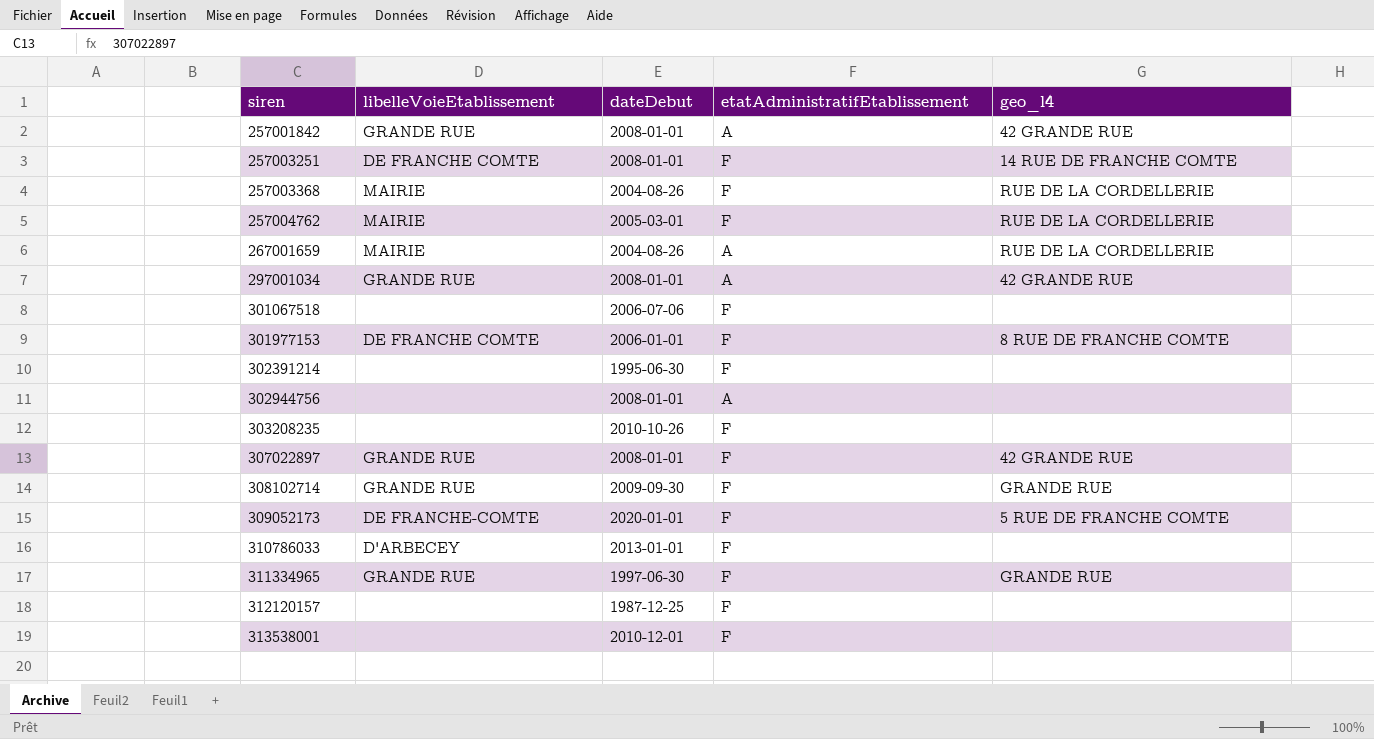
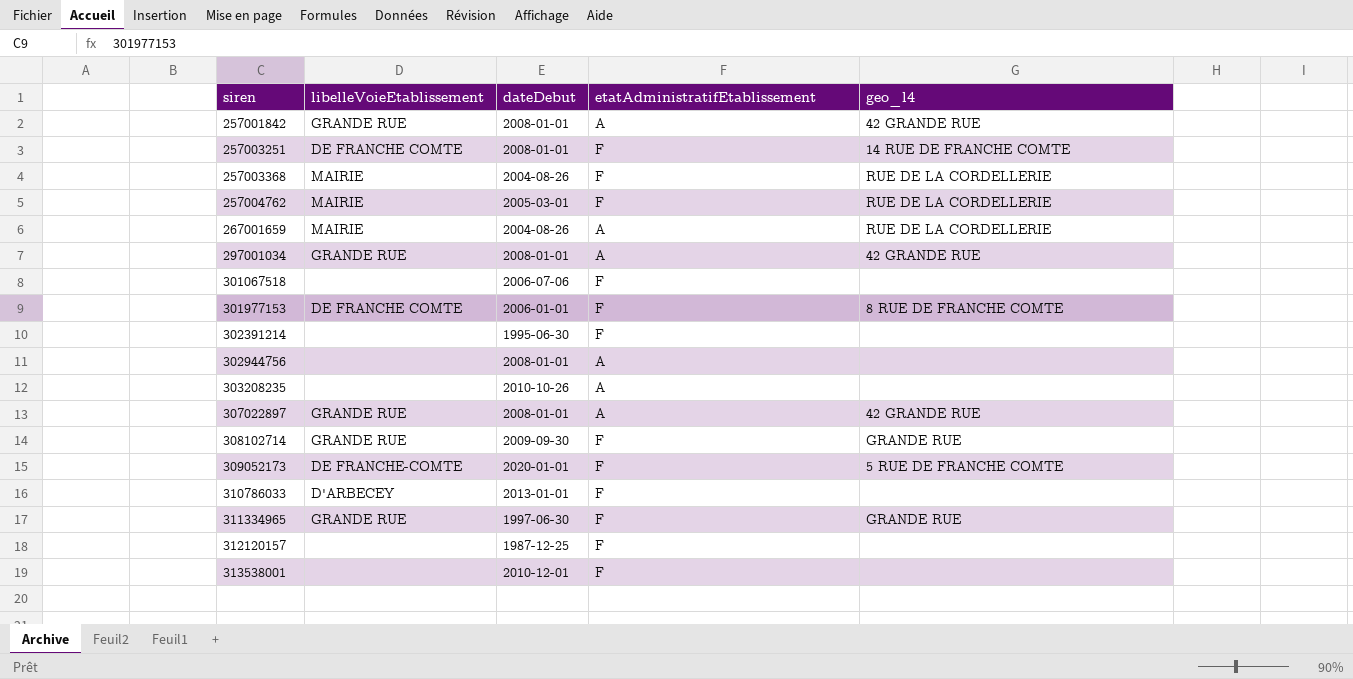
303208235 | etatAdministratifEtablissement: F -> A
307022897 | etatAdministratifEtablissement: F -> A

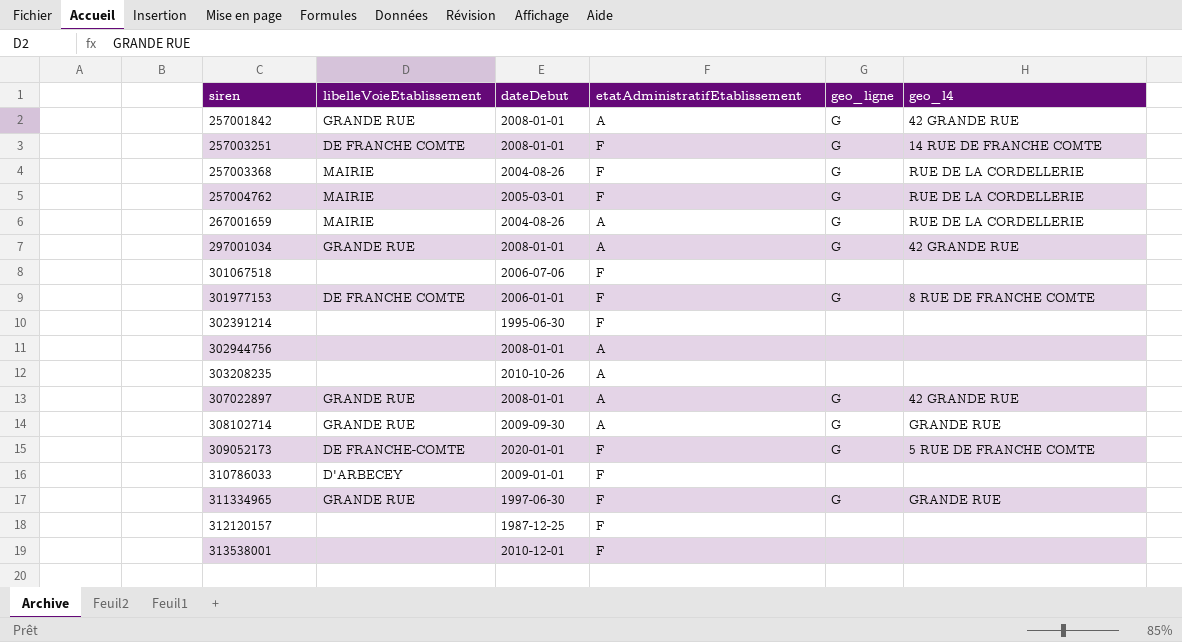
column geo_ligne | position: none -> 5
308102714 | etatAdministratifEtablissement: F -> A
310786033 | dateDebut: 2013-01-01 -> 2009-01-01

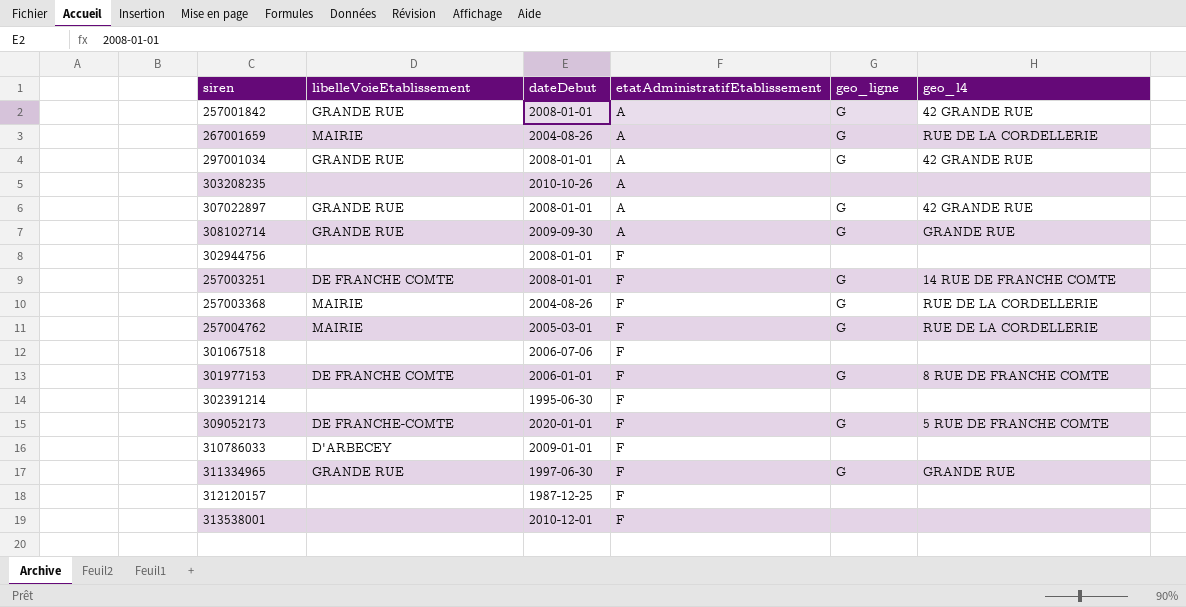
row order: siren ascending -> etatAdministratifEtablissement ascending
302944756 | etatAdministratifEtablissement: A -> F

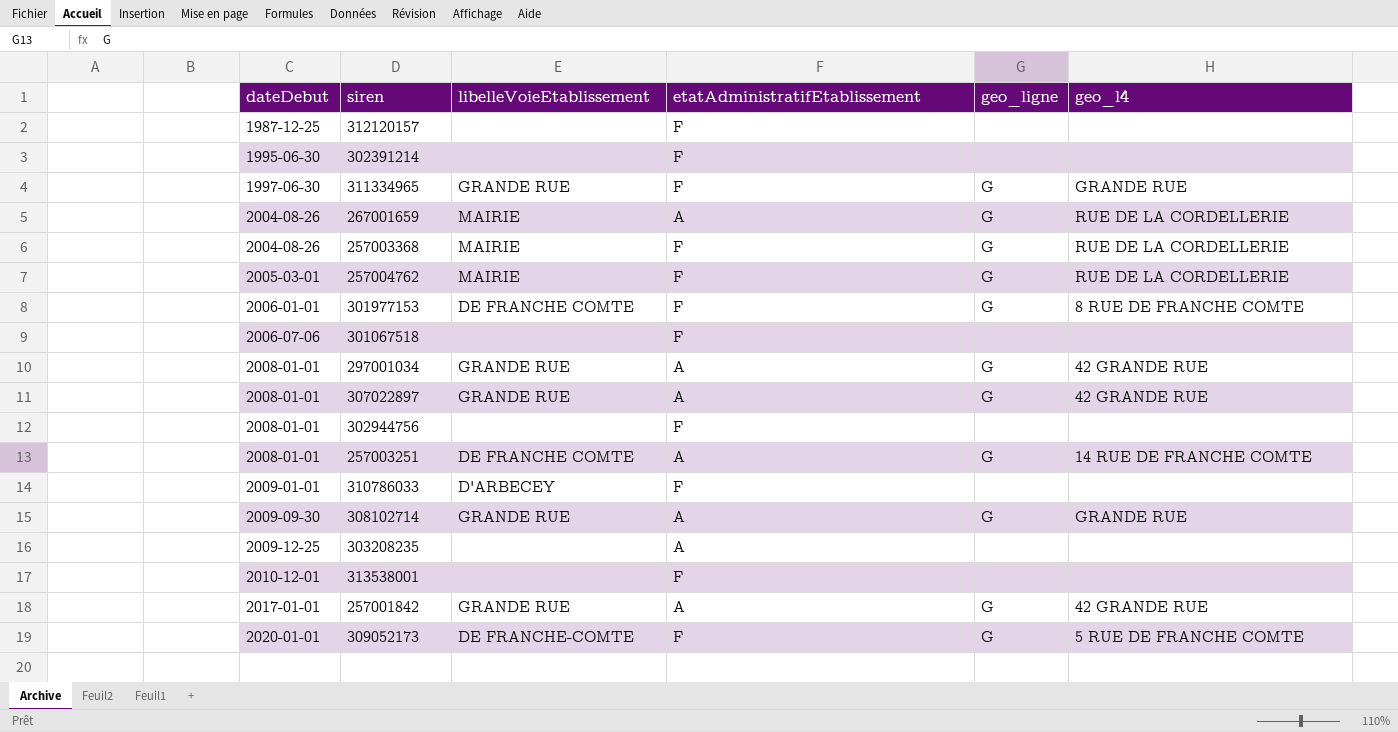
row order: etatAdministratifEtablissement ascending -> dateDebut ascending
column dateDebut | position: 3 -> 1
257003251 | etatAdministratifEtablissement: F -> A
303208235 | dateDebut: 2010-10-26 -> 2009-12-25
257001842 | dateDebut: 2008-01-01 -> 2017-01-01

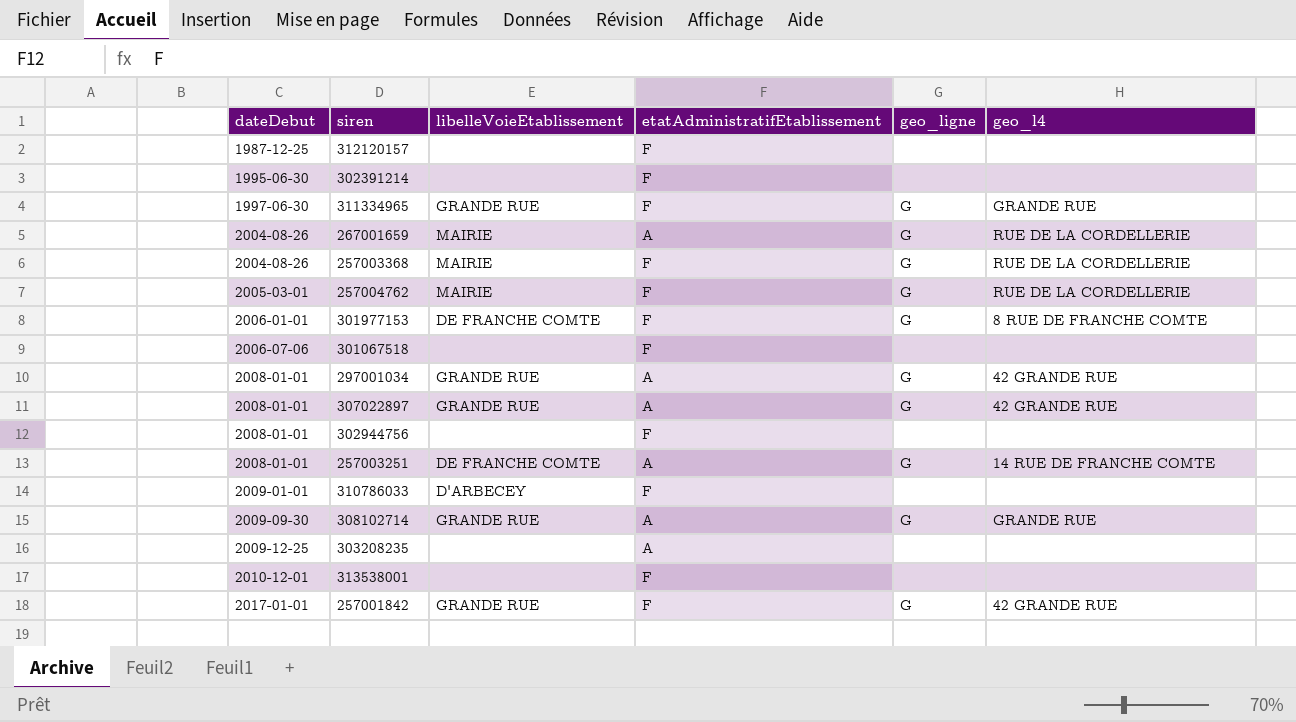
row 309052173: 2020-01-01 | DE FRANCHE-COMTE | F | G | 5 RUE DE FRANCHE COMTE -> none
257001842 | etatAdministratifEtablissement: A -> F

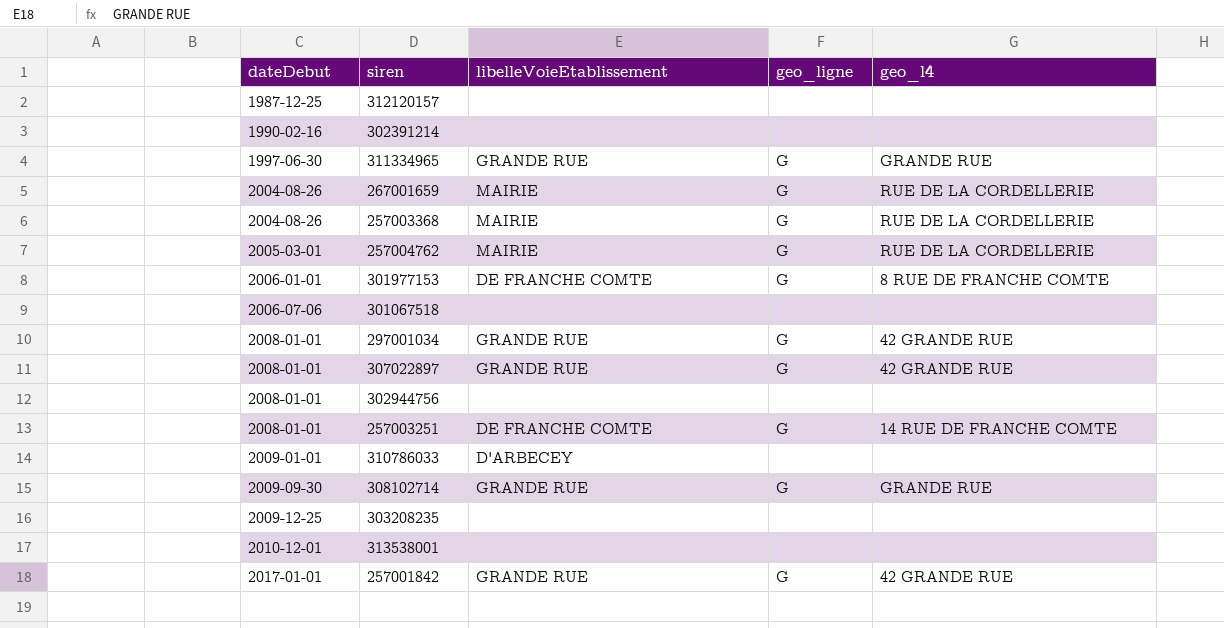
column etatAdministratifEtablissement | position: 4 -> none
302391214 | dateDebut: 1995-06-30 -> 1990-02-16

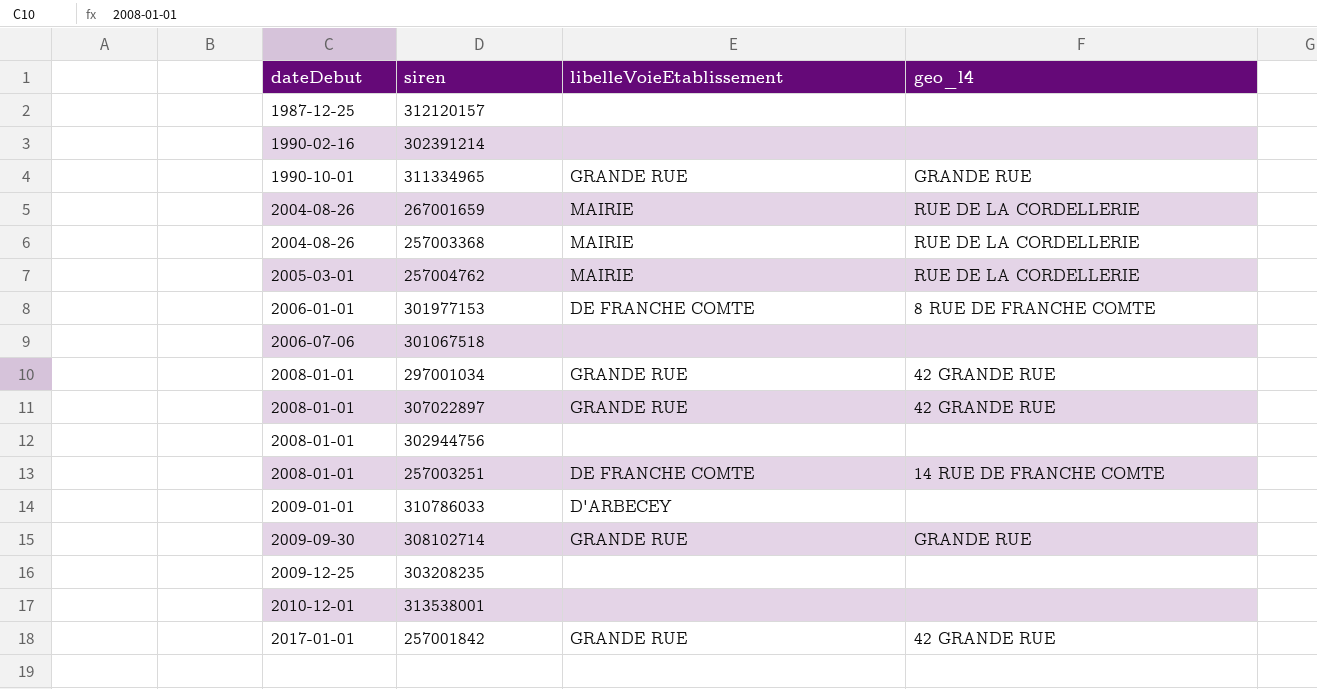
column geo_ligne | position: 4 -> none
311334965 | dateDebut: 1997-06-30 -> 1990-10-01

